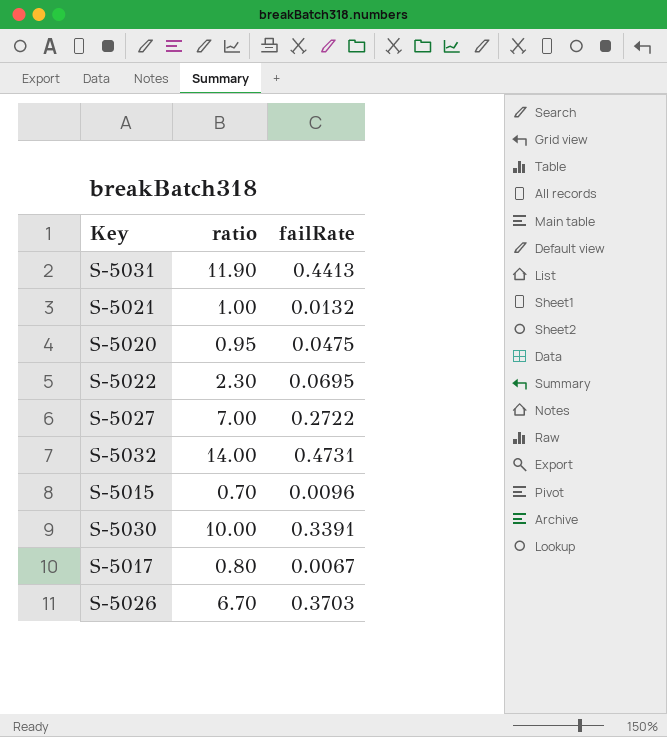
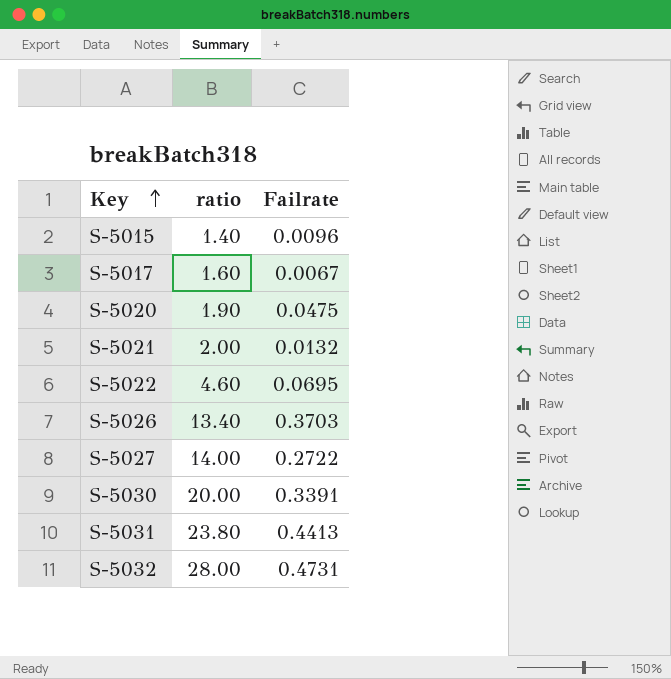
row order: none -> Key ascending
column name: failRate -> Failrate
S-5015 | ratio: 0.70 -> 1.40
S-5017 | ratio: 0.80 -> 1.60
S-5020 | ratio: 0.95 -> 1.90
S-5021 | ratio: 1.00 -> 2.00
S-5022 | ratio: 2.30 -> 4.60
S-5026 | ratio: 6.70 -> 13.40
S-5027 | ratio: 7.00 -> 14.00
S-5030 | ratio: 10.00 -> 20.00
S-5031 | ratio: 11.90 -> 23.80
S-5032 | ratio: 14.00 -> 28.00

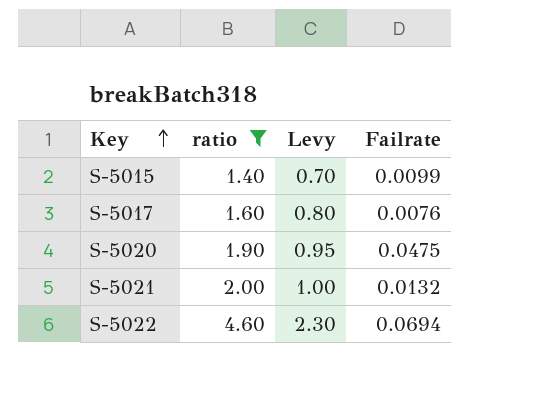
filter: none -> ratio <= 4.60
column Levy | formula: none -> [ratio] * 0.5
S-5015 | Failrate: 0.0096 -> 0.0099
S-5017 | Failrate: 0.0067 -> 0.0076
S-5022 | Failrate: 0.0695 -> 0.0694

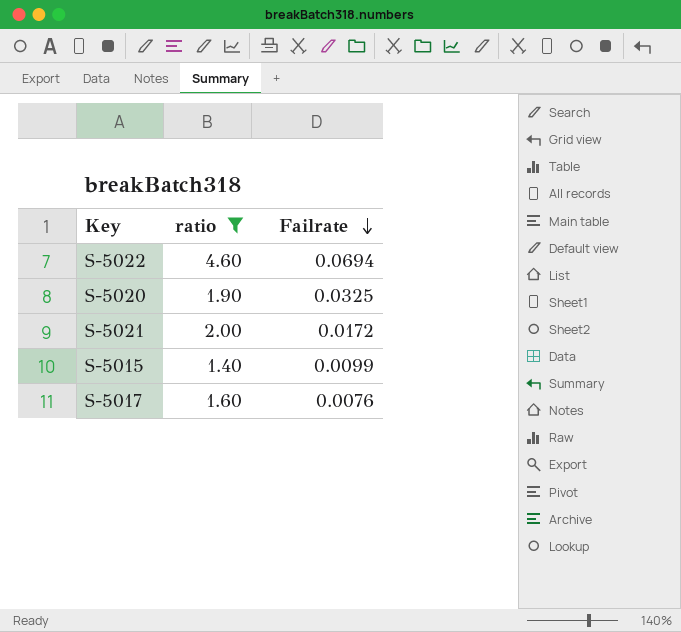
row order: Key ascending -> Failrate descending
column Levy | formula: [ratio] * 0.5 -> none
S-5020 | Failrate: 0.0475 -> 0.0325
S-5021 | Failrate: 0.0132 -> 0.0172

